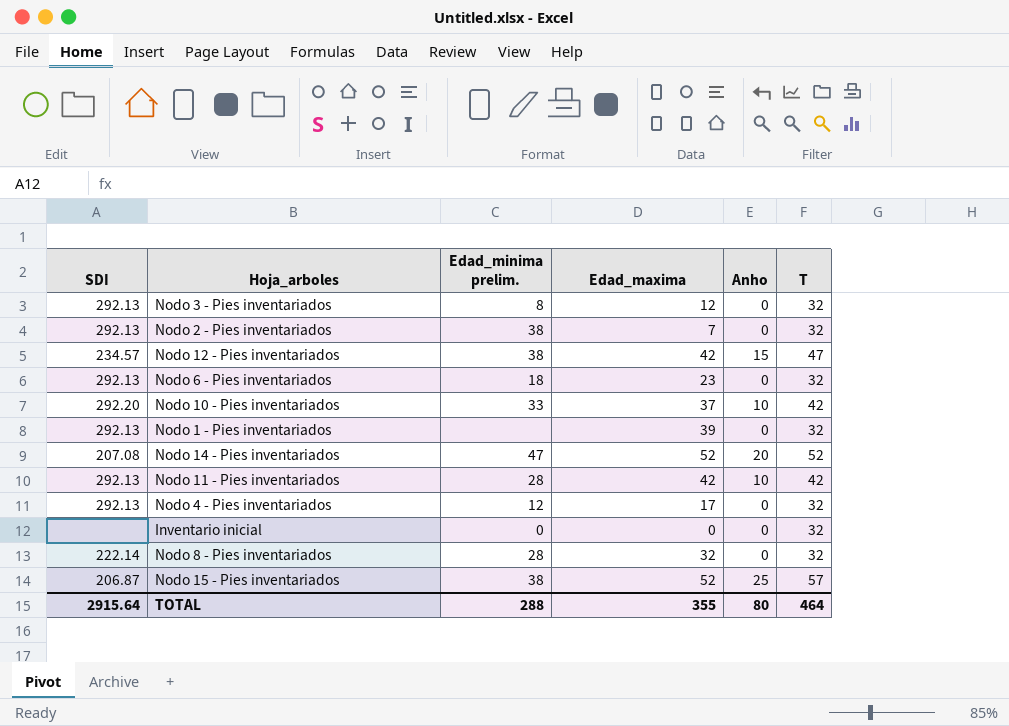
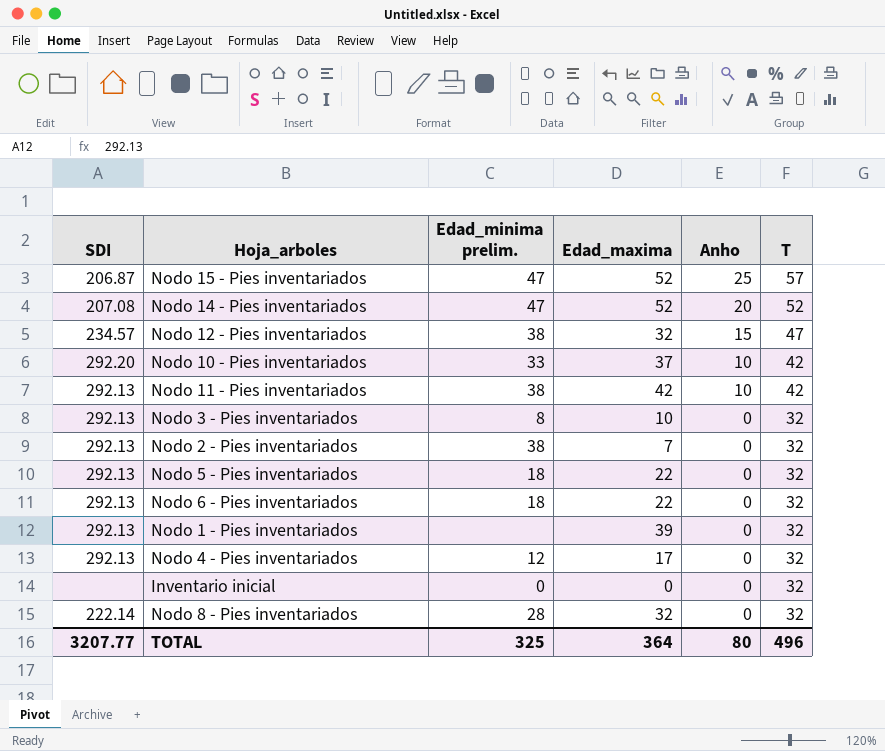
row order: none -> Anho descending
Nodo 15 - Pies inventariados | Edad_minima prelim.: 38 -> 47
Nodo 12 - Pies inventariados | Edad_maxima: 42 -> 32
Nodo 11 - Pies inventariados | Edad_minima prelim.: 28 -> 38
Nodo 3 - Pies inventariados | Edad_maxima: 12 -> 10
row Nodo 5 - Pies inventariados: none -> 292.13 | 18 | 22 | 0 | 32
Nodo 6 - Pies inventariados | Edad_maxima: 23 -> 22
TOTAL | SDI: 2915.64 -> 3207.77
TOTAL | Edad_minima prelim.: 288 -> 325
TOTAL | Edad_maxima: 355 -> 364
TOTAL | T: 464 -> 496

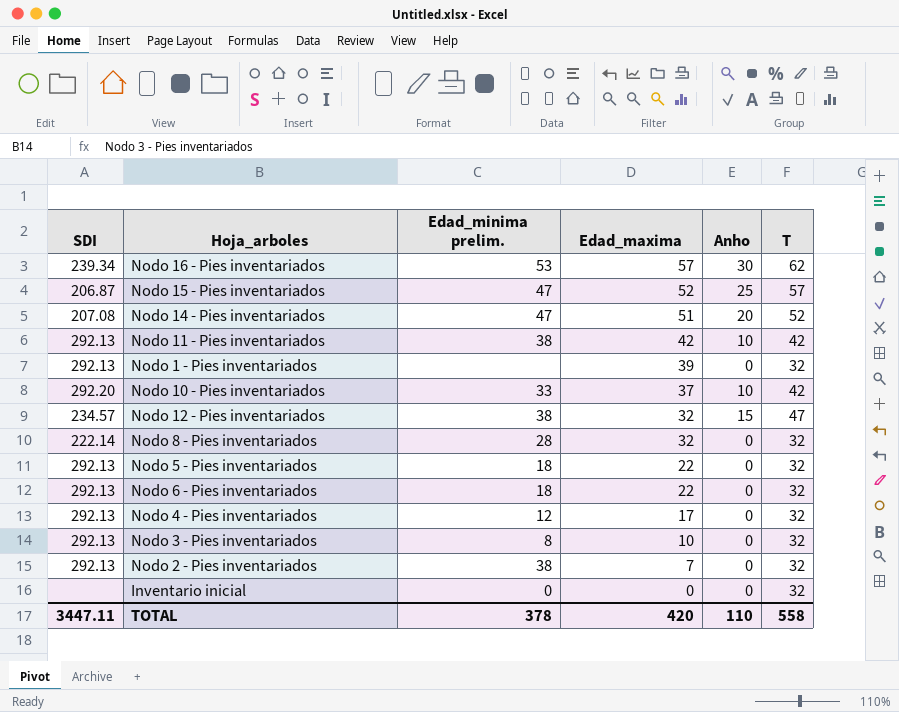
row order: Anho descending -> Edad_maxima descending
row Nodo 16 - Pies inventariados: none -> 239.34 | 53 | 57 | 30 | 62
Nodo 14 - Pies inventariados | Edad_maxima: 52 -> 51
TOTAL | SDI: 3207.77 -> 3447.11
TOTAL | Edad_minima prelim.: 325 -> 378
TOTAL | Edad_maxima: 364 -> 420
TOTAL | Anho: 80 -> 110
TOTAL | T: 496 -> 558

